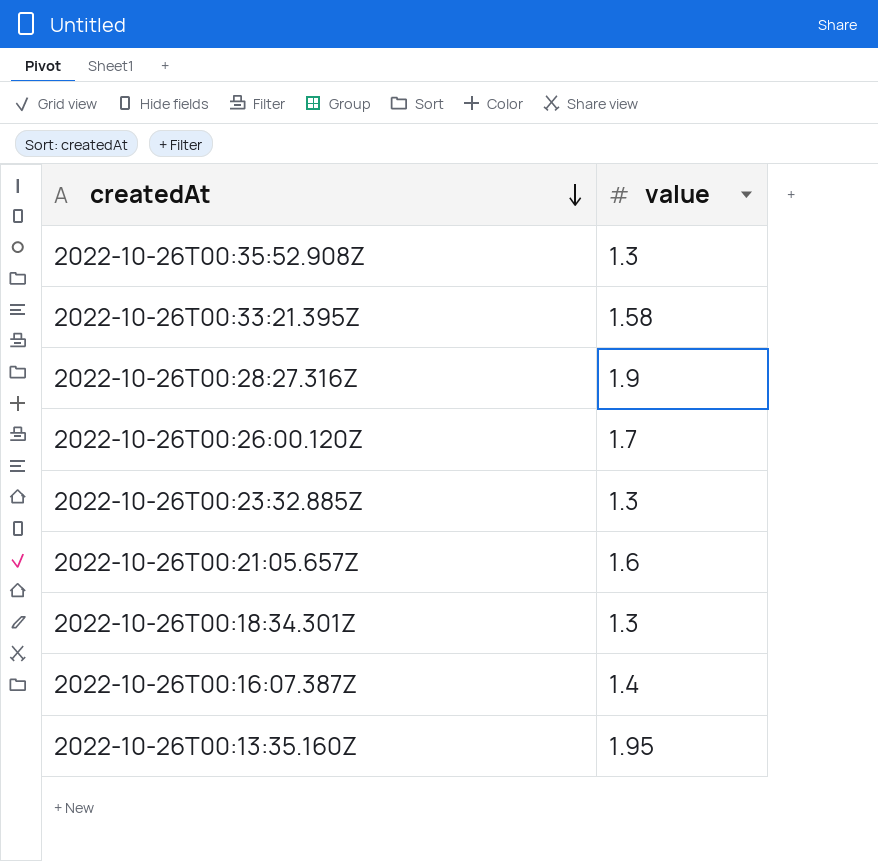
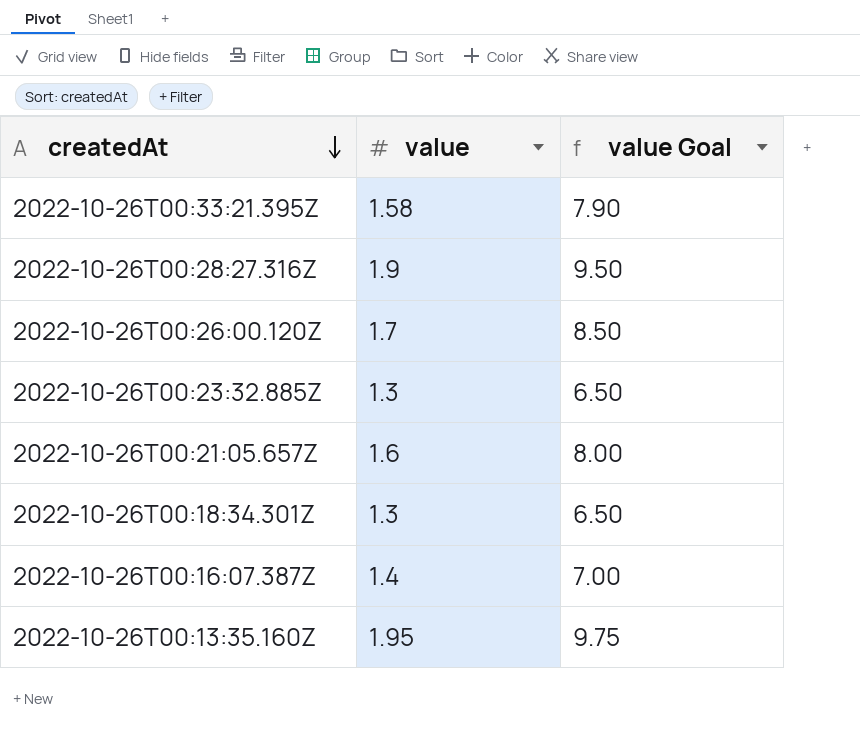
column value Goal | formula: none -> [value] * 5
row 2022-10-26T00:35:52.908Z: 1.3 -> none

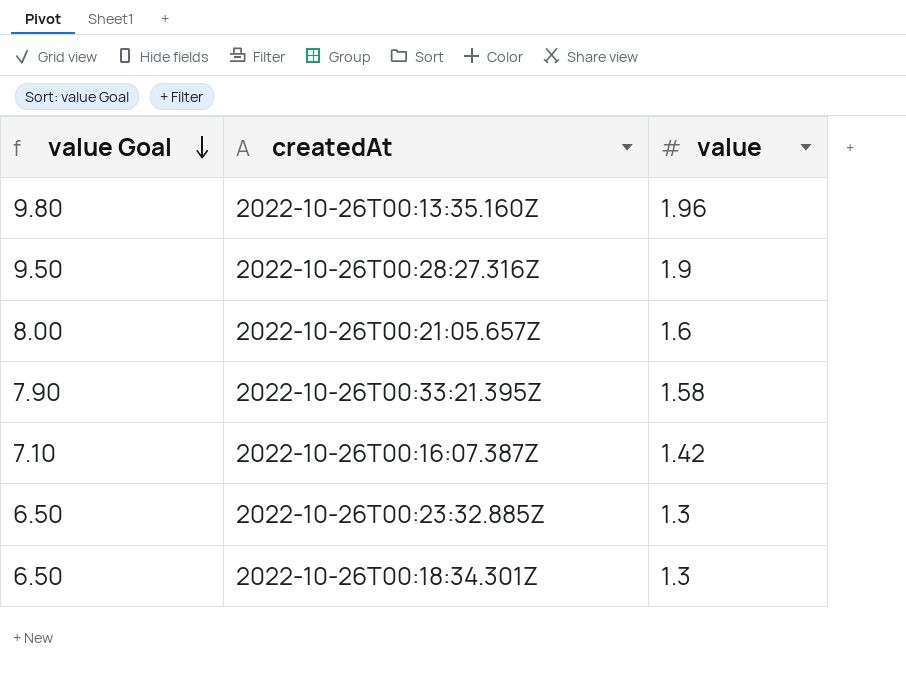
row order: createdAt descending -> value Goal descending
column value Goal | position: 3 -> 1
row 2022-10-26T00:26:00.120Z: 1.7 | 8.50 -> none
2022-10-26T00:13:35.160Z | value Goal: 9.75 -> 9.80
2022-10-26T00:13:35.160Z | value: 1.95 -> 1.96
2022-10-26T00:16:07.387Z | value Goal: 7.00 -> 7.10
2022-10-26T00:16:07.387Z | value: 1.4 -> 1.42

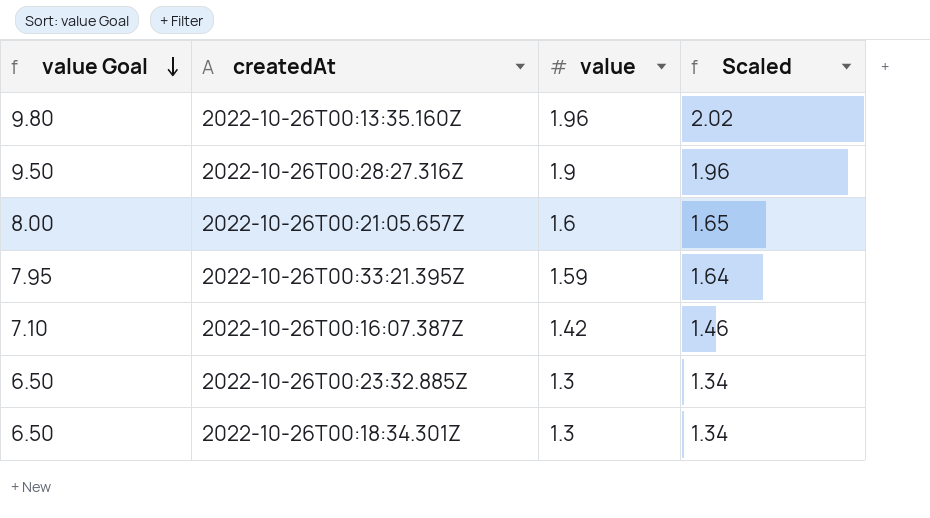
column Scaled | formula: none -> [value] * 1.03
2022-10-26T00:33:21.395Z | value Goal: 7.90 -> 7.95
2022-10-26T00:33:21.395Z | value: 1.58 -> 1.59

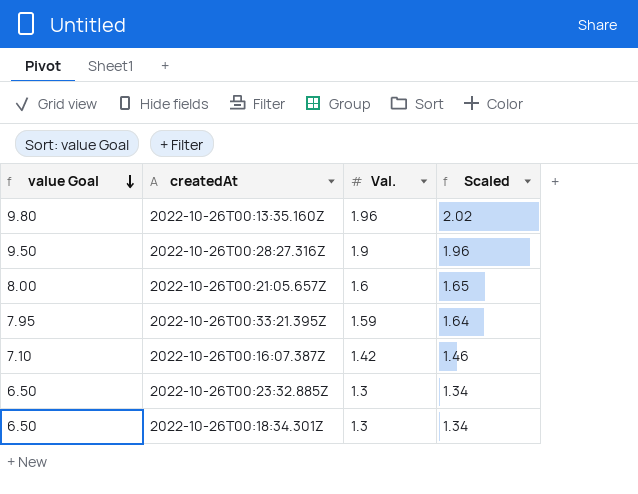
column name: value -> Val.

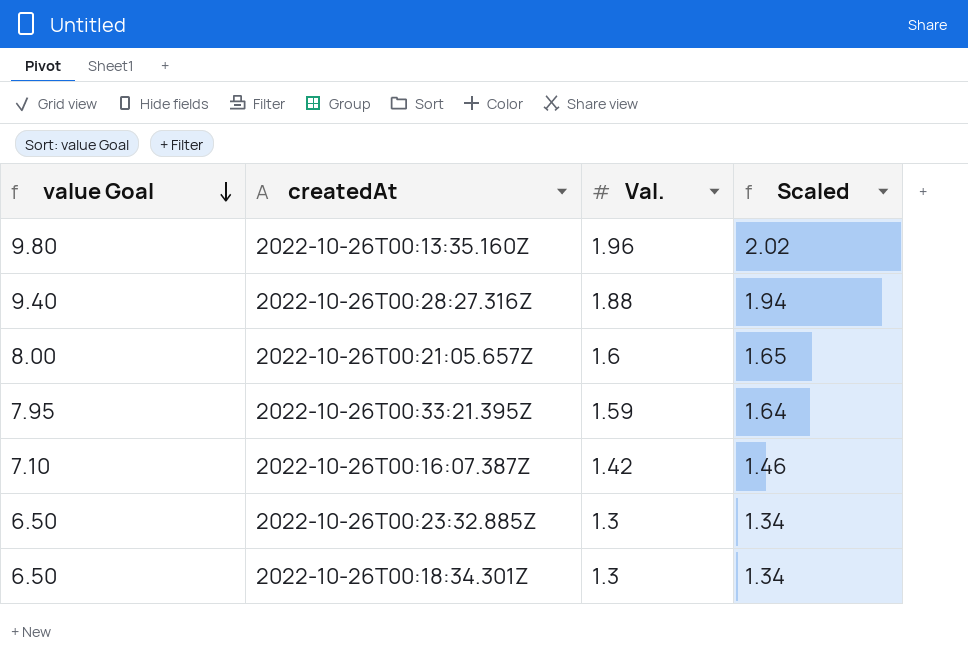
2022-10-26T00:28:27.316Z | value Goal: 9.50 -> 9.40
2022-10-26T00:28:27.316Z | Val.: 1.9 -> 1.88
2022-10-26T00:28:27.316Z | Scaled: 1.96 -> 1.94

